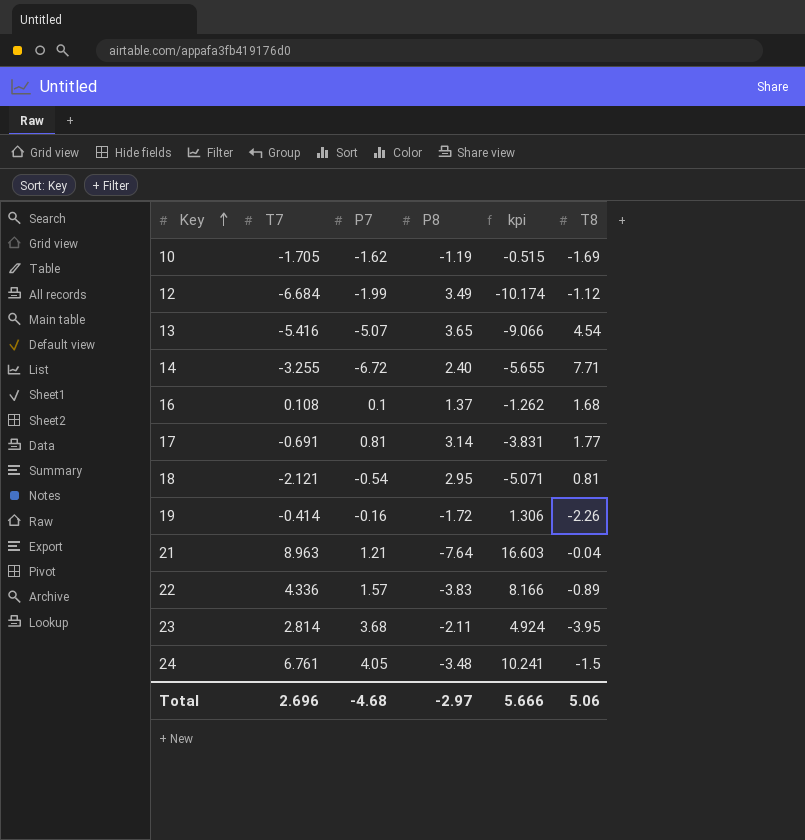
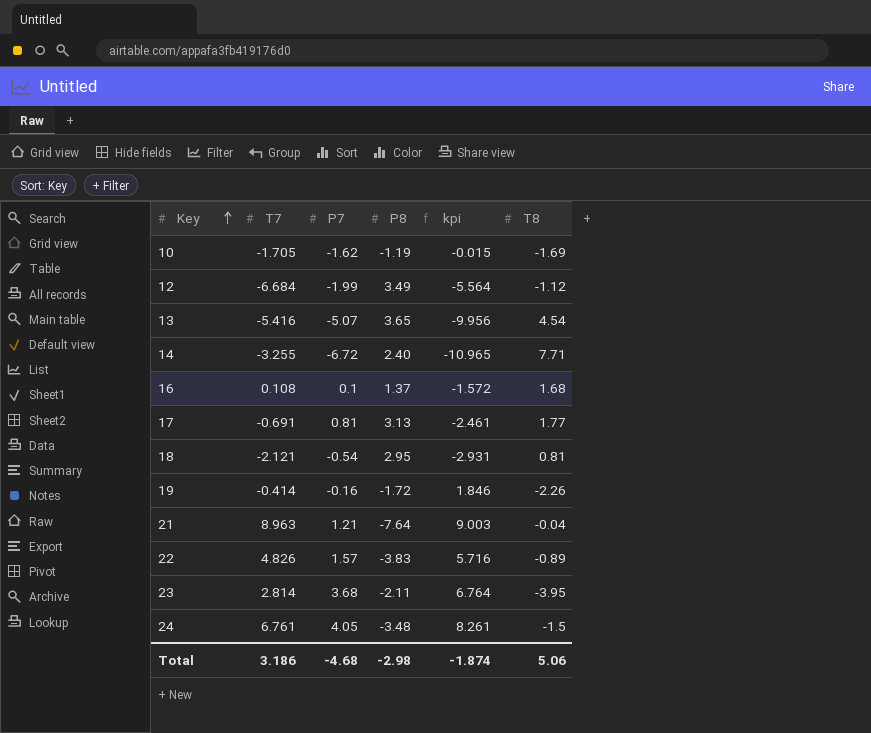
column kpi | formula: [T7] - [P8] -> [T7] - [T8]
17 | P8: 3.14 -> 3.13
22 | T7: 4.336 -> 4.826
Total | T7: 2.696 -> 3.186
Total | P8: -2.97 -> -2.98
Total | kpi: 5.666 -> -1.874

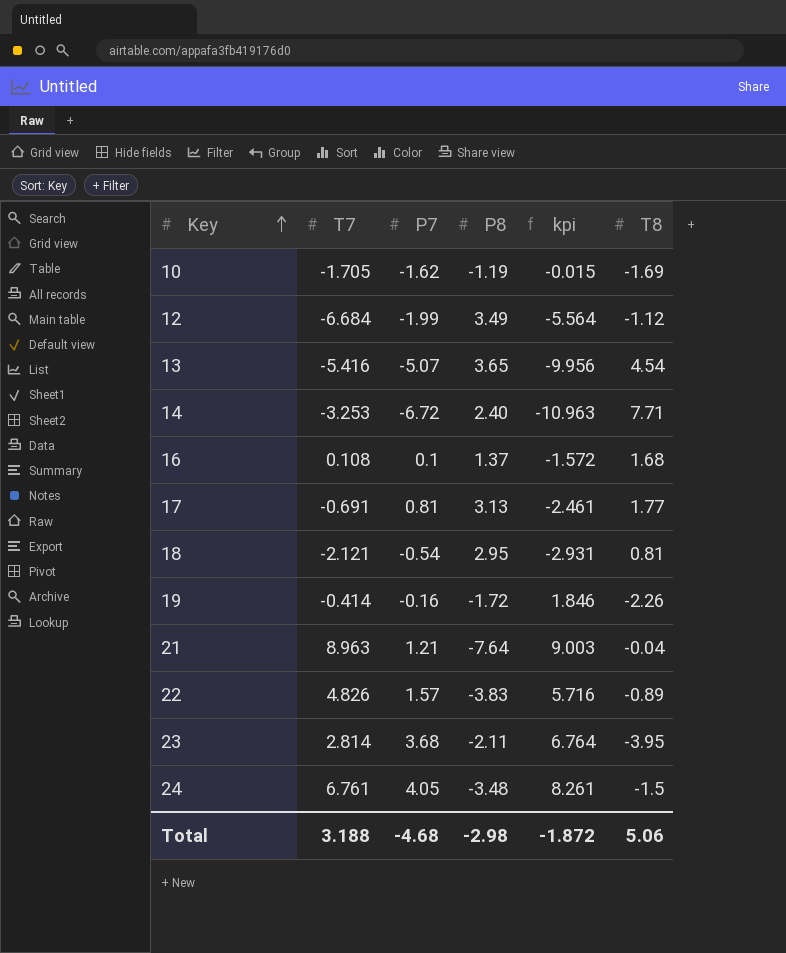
14 | T7: -3.255 -> -3.253
14 | kpi: -10.965 -> -10.963
Total | T7: 3.186 -> 3.188
Total | kpi: -1.874 -> -1.872

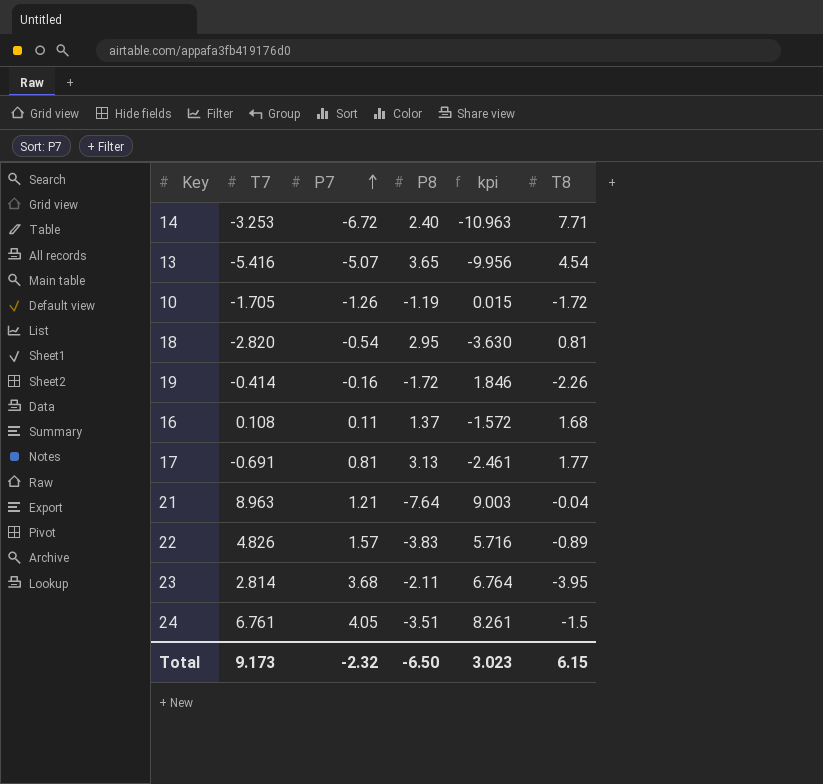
row order: Key ascending -> P7 ascending
row 12: -6.684 | -1.99 | 3.49 | -5.564 | -1.12 -> none
10 | P7: -1.62 -> -1.26
10 | kpi: -0.015 -> 0.015
10 | T8: -1.69 -> -1.72
18 | T7: -2.121 -> -2.820
18 | kpi: -2.931 -> -3.630
16 | P7: 0.1 -> 0.11
24 | P8: -3.48 -> -3.51
Total | T7: 3.188 -> 9.173
Total | P7: -4.68 -> -2.32
Total | P8: -2.98 -> -6.50
Total | kpi: -1.872 -> 3.023
Total | T8: 5.06 -> 6.15

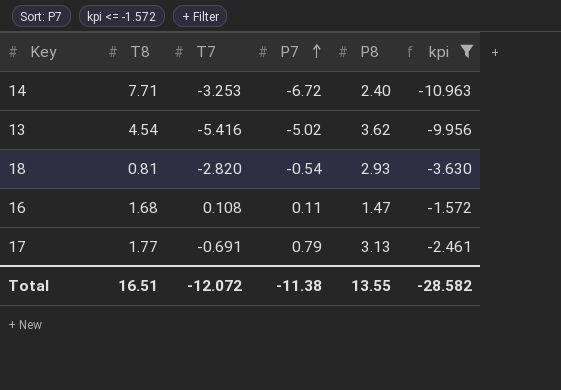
filter: none -> kpi <= -1.572
column T8 | position: 6 -> 2
13 | P7: -5.07 -> -5.02
13 | P8: 3.65 -> 3.62
18 | P8: 2.95 -> 2.93
16 | P8: 1.37 -> 1.47
17 | P7: 0.81 -> 0.79
Total | T8: 6.15 -> 16.51
Total | T7: 9.173 -> -12.072
Total | P7: -2.32 -> -11.38
Total | P8: -6.50 -> 13.55
Total | kpi: 3.023 -> -28.582

